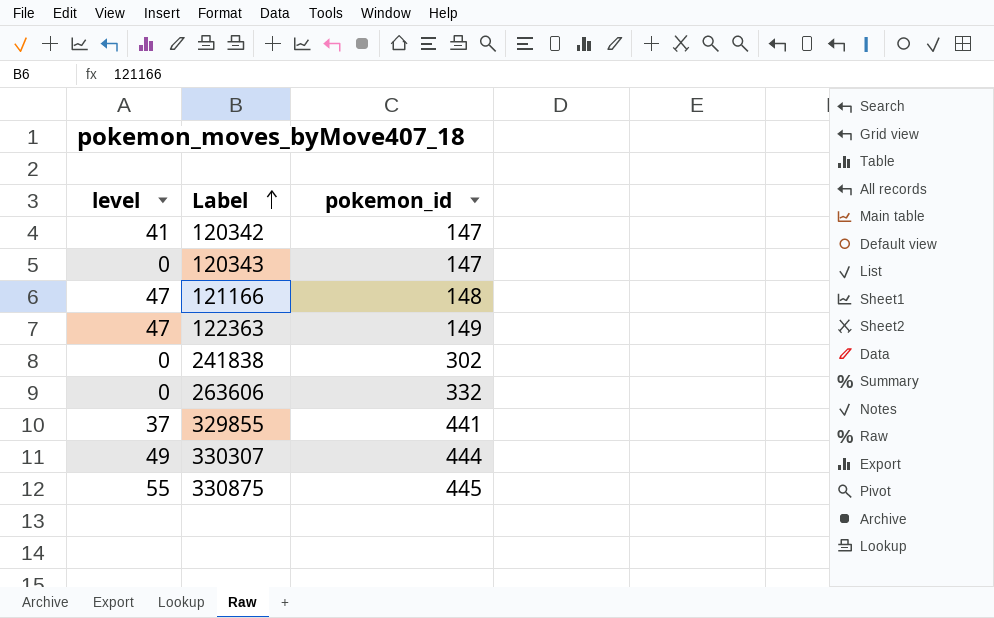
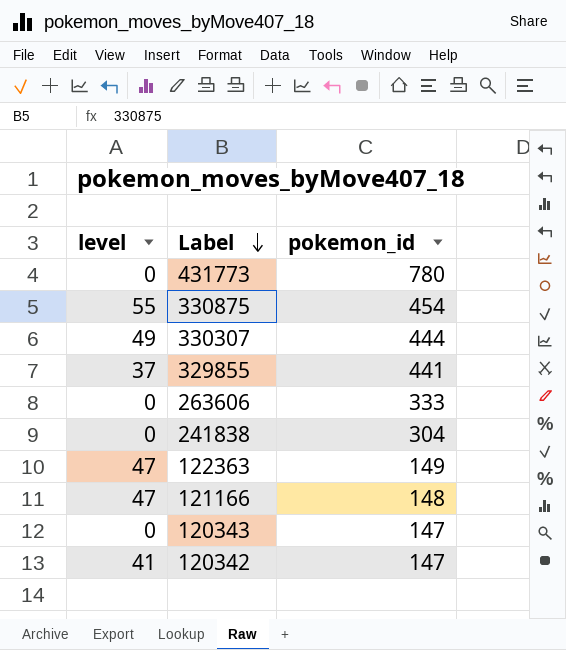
row order: Label ascending -> Label descending
row 431773: none -> 0 | 780
330875 | pokemon_id: 445 -> 454
263606 | pokemon_id: 332 -> 333
241838 | pokemon_id: 302 -> 304

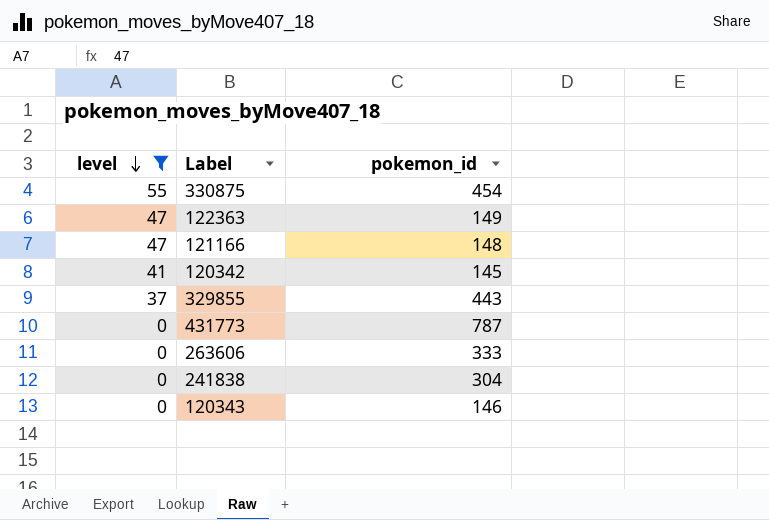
filter: none -> level != 49
row order: Label descending -> level descending
120342 | pokemon_id: 147 -> 145
329855 | pokemon_id: 441 -> 443
431773 | pokemon_id: 780 -> 787
120343 | pokemon_id: 147 -> 146

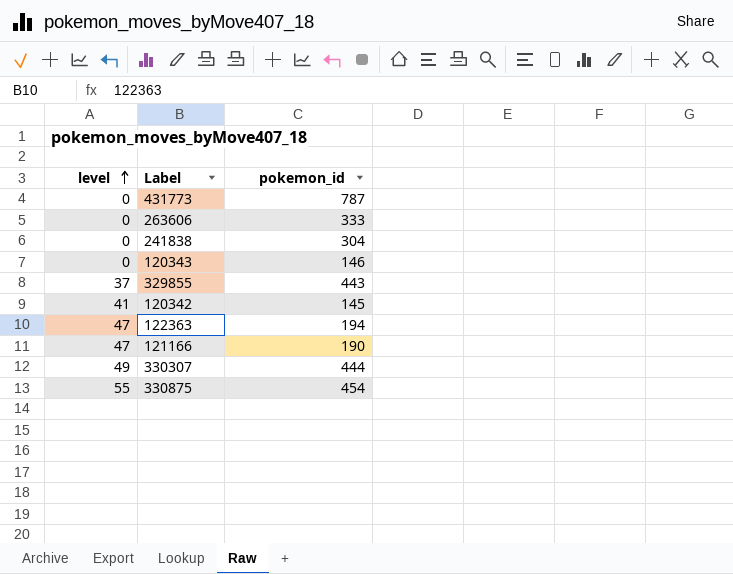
filter: level != 49 -> none
row order: level descending -> level ascending
122363 | pokemon_id: 149 -> 194
121166 | pokemon_id: 148 -> 190

